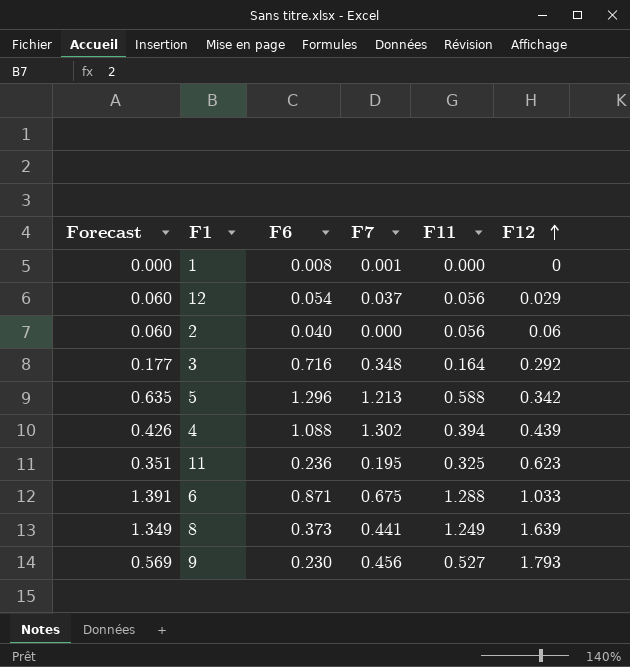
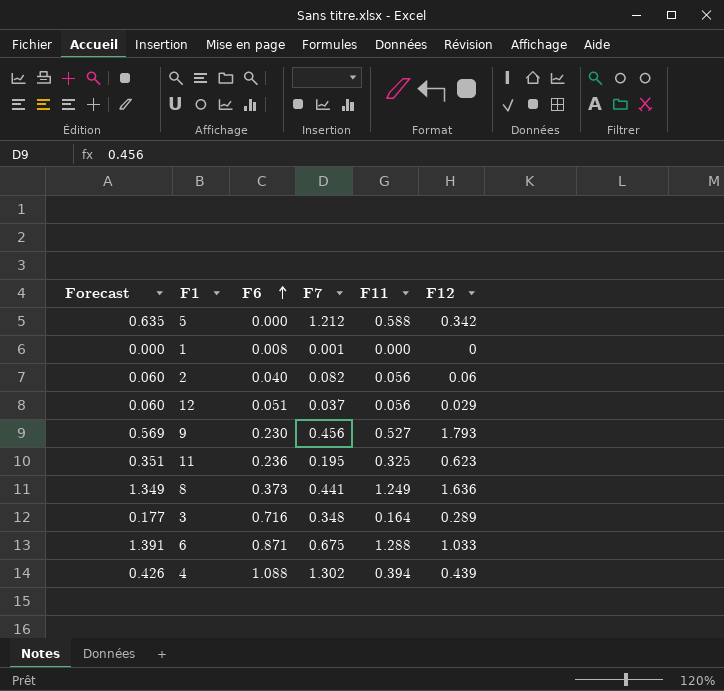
row order: F12 ascending -> F6 ascending
5 | F6: 1.296 -> 0.000
5 | F7: 1.213 -> 1.212
2 | F7: 0.000 -> 0.082
12 | F6: 0.054 -> 0.051
8 | F12: 1.639 -> 1.636
3 | F12: 0.292 -> 0.289

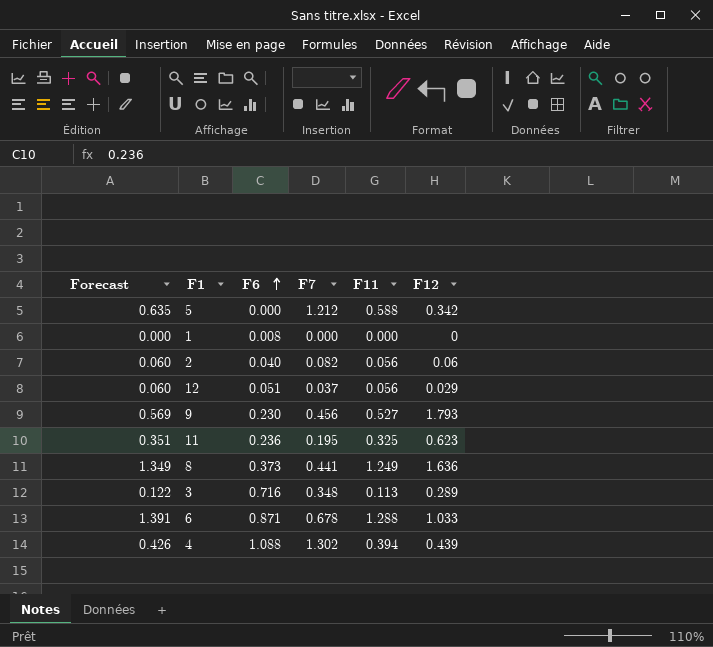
1 | F7: 0.001 -> 0.000
3 | Forecast: 0.177 -> 0.122
3 | F11: 0.164 -> 0.113
6 | F7: 0.675 -> 0.678

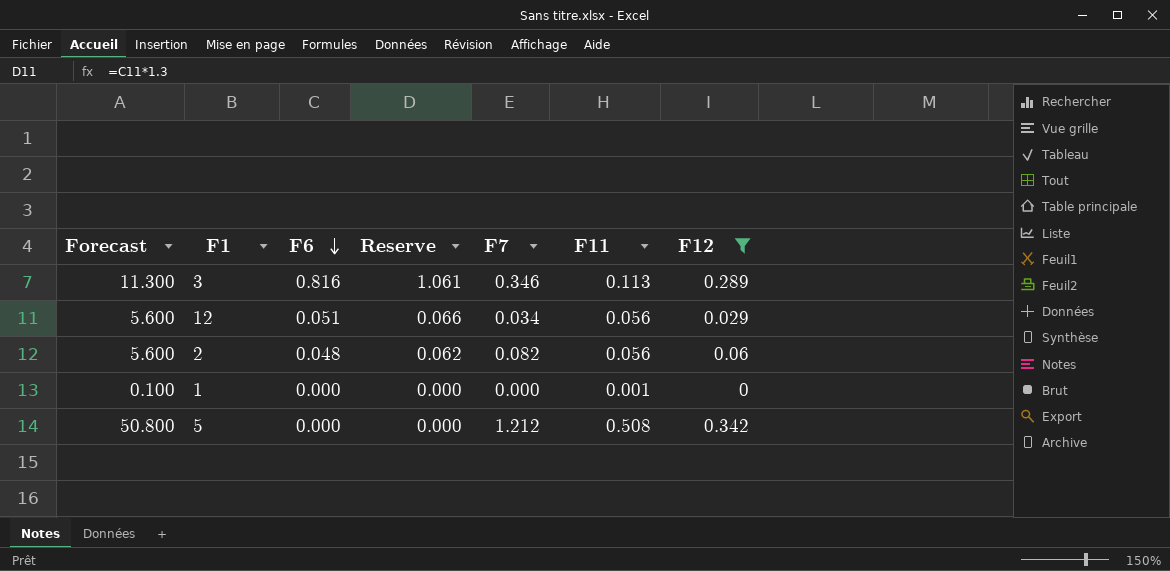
filter: none -> F12 <= 0.342
row order: F6 ascending -> F6 descending
column Forecast | formula: [F11] * 1.08 -> [F11] * 100
column Reserve | formula: none -> [F6] * 1.3
3 | F6: 0.716 -> 0.816
3 | F7: 0.348 -> 0.346
12 | F7: 0.037 -> 0.034
2 | F6: 0.040 -> 0.048
1 | F6: 0.008 -> 0.000
1 | F11: 0.000 -> 0.001
5 | F11: 0.588 -> 0.508

